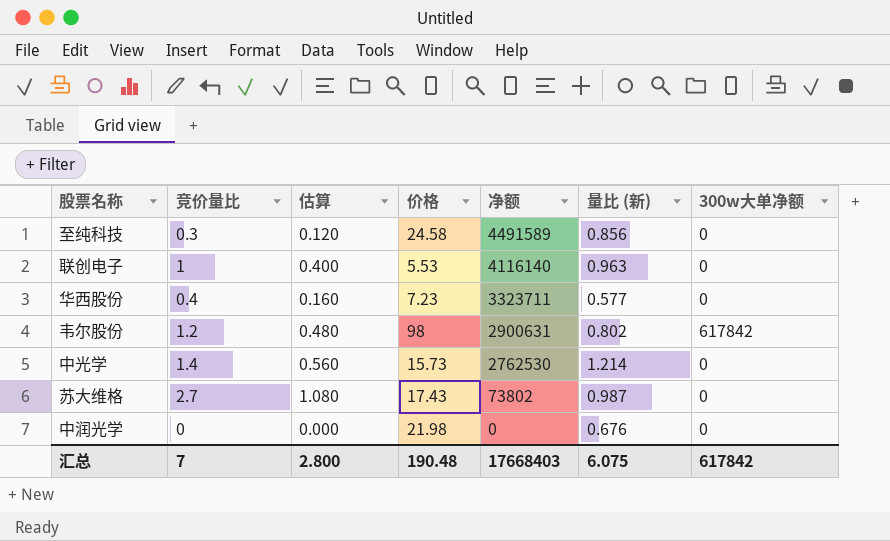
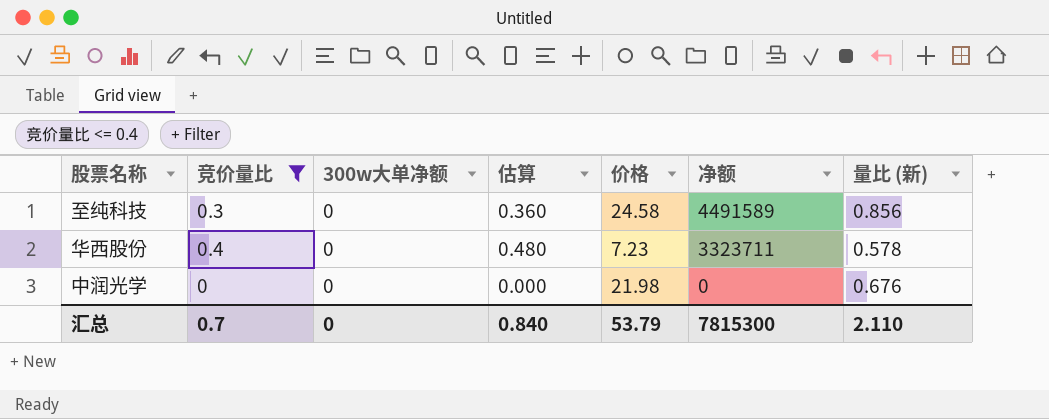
filter: none -> 竞价量比 <= 0.4
column 300w大单净额 | position: 7 -> 3
column 估算 | formula: [竞价量比] * 0.4 -> [竞价量比] * 1.2
华西股份 | 量比 (新): 0.577 -> 0.578
汇总 | 竞价量比: 7 -> 0.7
汇总 | 300w大单净额: 617842 -> 0
汇总 | 估算: 2.800 -> 0.840
汇总 | 价格: 190.48 -> 53.79
汇总 | 净额: 17668403 -> 7815300
汇总 | 量比 (新): 6.075 -> 2.110

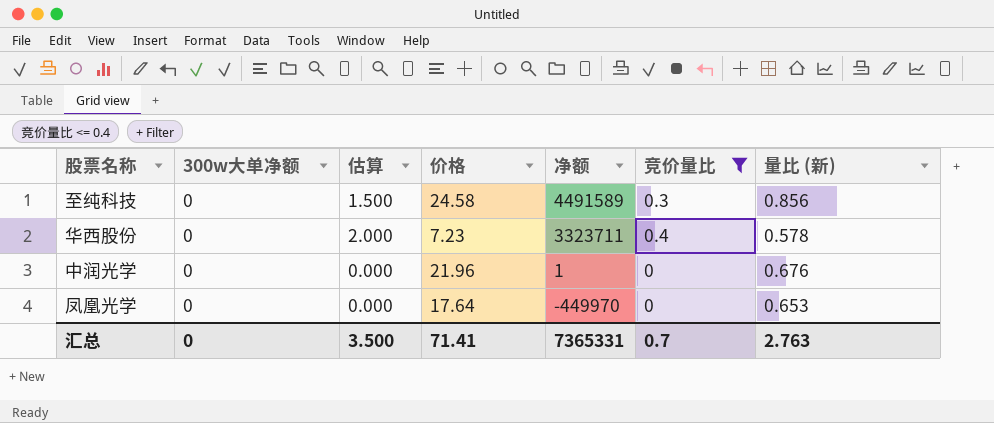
column 估算 | formula: [竞价量比] * 1.2 -> [竞价量比] * 5
column 竞价量比 | position: 2 -> 6
中润光学 | 价格: 21.98 -> 21.96
中润光学 | 净额: 0 -> 1
row 凤凰光学: none -> 0 | 0.000 | 17.64 | -449970 | 0 | 0.653
汇总 | 估算: 0.840 -> 3.500
汇总 | 价格: 53.79 -> 71.41
汇总 | 净额: 7815300 -> 7365331
汇总 | 量比 (新): 2.110 -> 2.763

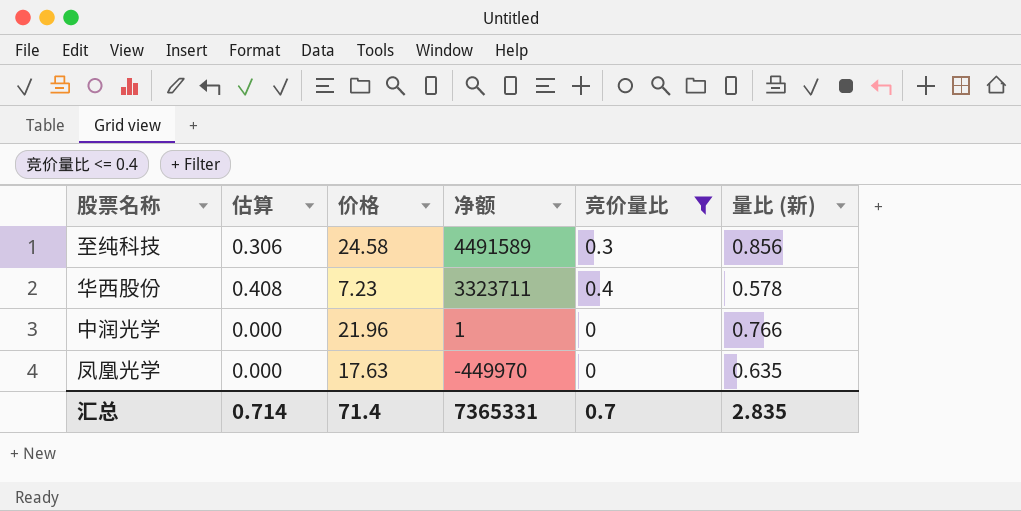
column 300w大单净额 | position: 2 -> none
column 估算 | formula: [竞价量比] * 5 -> [竞价量比] * 1.02
中润光学 | 量比 (新): 0.676 -> 0.766
凤凰光学 | 价格: 17.64 -> 17.63
凤凰光学 | 量比 (新): 0.653 -> 0.635
汇总 | 估算: 3.500 -> 0.714
汇总 | 价格: 71.41 -> 71.4
汇总 | 量比 (新): 2.763 -> 2.835

